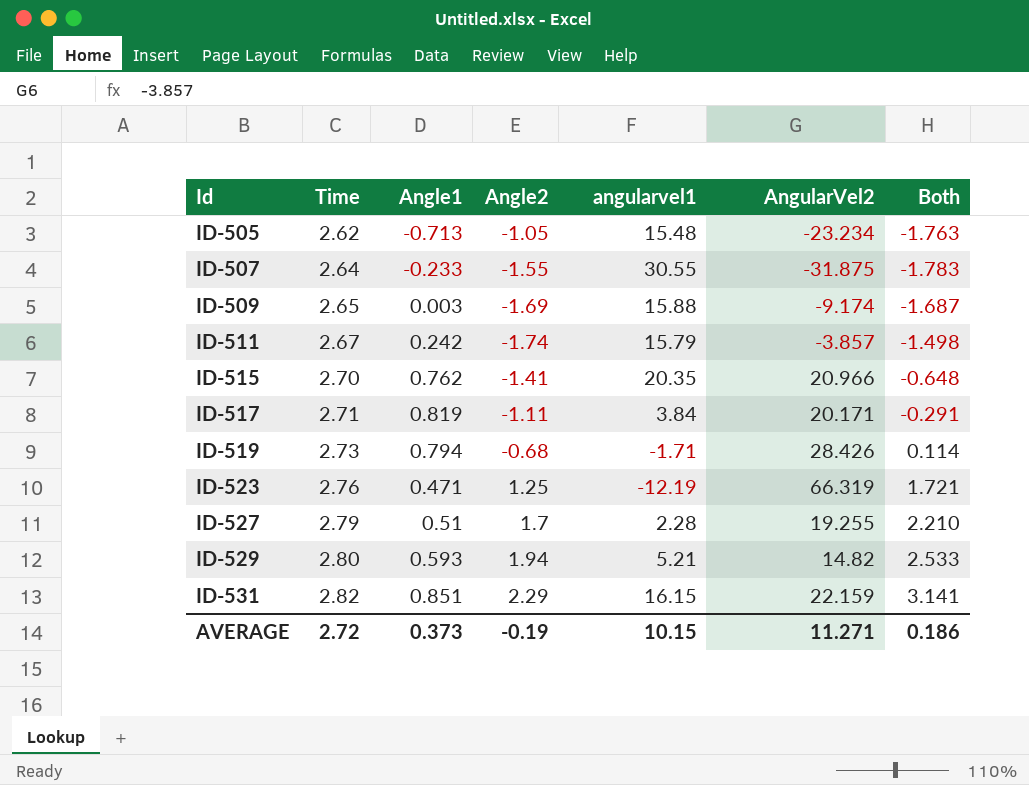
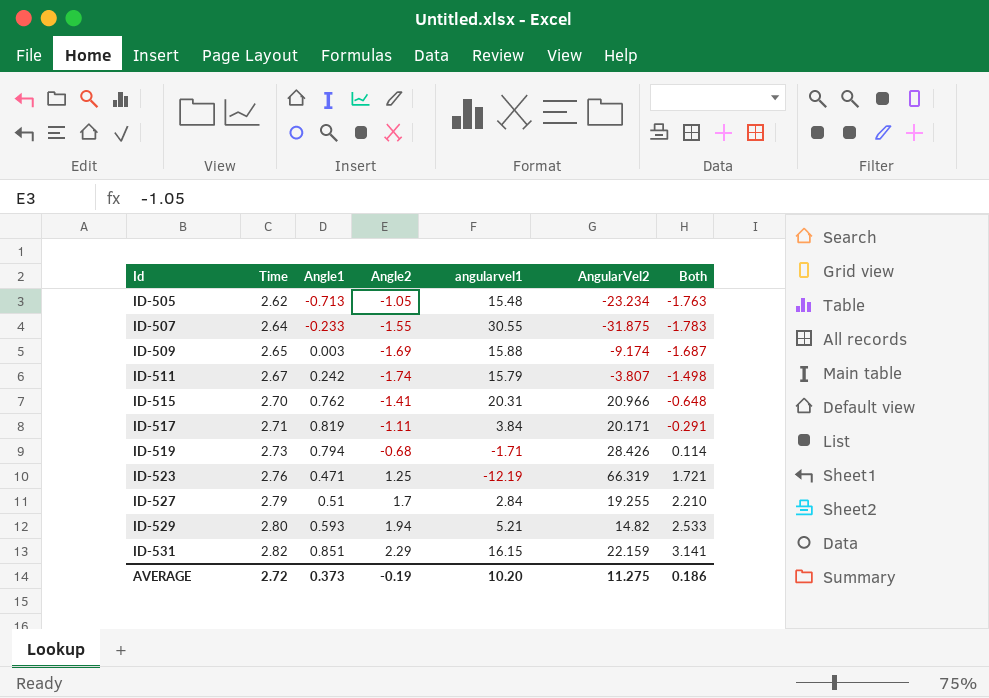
ID-511 | AngularVel2: -3.857 -> -3.807
ID-515 | angularvel1: 20.35 -> 20.31
ID-527 | angularvel1: 2.28 -> 2.84
AVERAGE | angularvel1: 10.15 -> 10.20
AVERAGE | AngularVel2: 11.271 -> 11.275

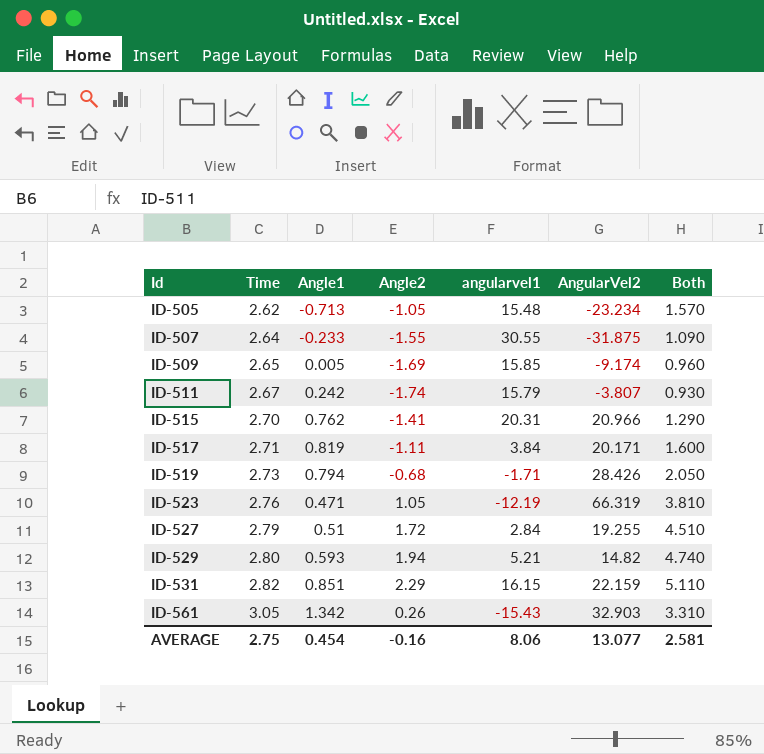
column Both | formula: [Angle1] + [Angle2] -> [Time] + [Angle2]
ID-509 | Angle1: 0.003 -> 0.005
ID-509 | angularvel1: 15.88 -> 15.85
ID-523 | Angle2: 1.25 -> 1.05
ID-527 | Angle2: 1.7 -> 1.72
row ID-561: none -> 3.05 | 1.342 | 0.26 | -15.43 | 32.903 | 3.310
AVERAGE | Time: 2.72 -> 2.75
AVERAGE | Angle1: 0.373 -> 0.454
AVERAGE | Angle2: -0.19 -> -0.16
AVERAGE | angularvel1: 10.20 -> 8.06
AVERAGE | AngularVel2: 11.275 -> 13.077
AVERAGE | Both: 0.186 -> 2.581

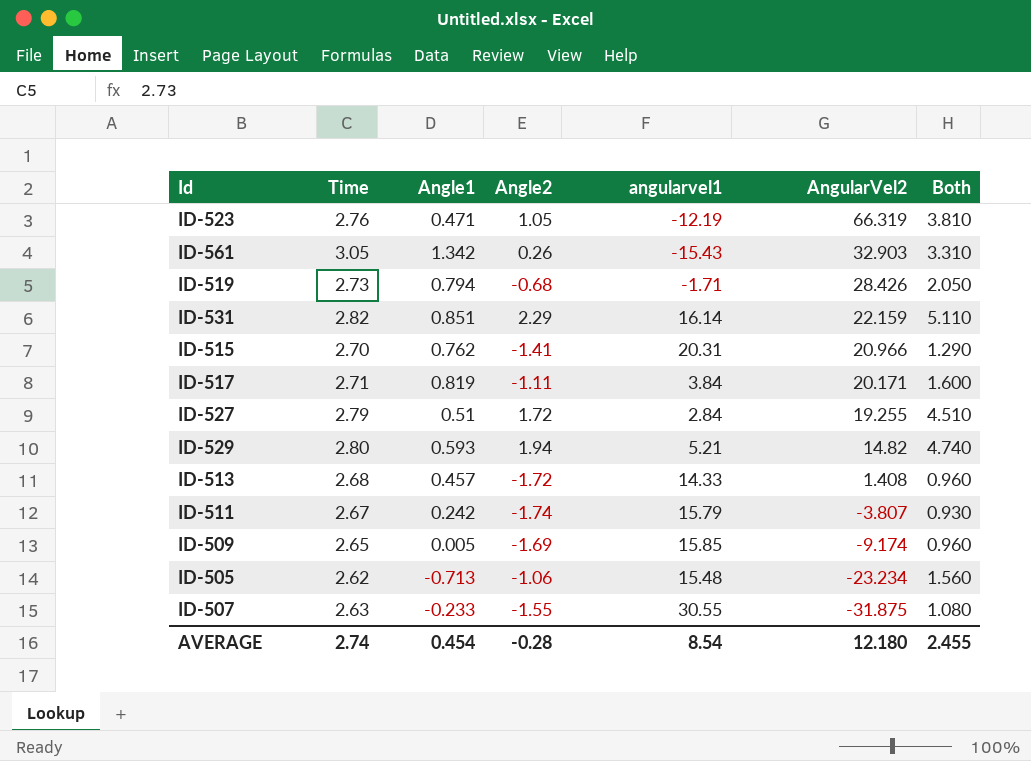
row order: Id ascending -> AngularVel2 descending
ID-531 | angularvel1: 16.15 -> 16.14
row ID-513: none -> 2.68 | 0.457 | -1.72 | 14.33 | 1.408 | 0.960
ID-505 | Angle2: -1.05 -> -1.06
ID-505 | Both: 1.570 -> 1.560
ID-507 | Time: 2.64 -> 2.63
ID-507 | Both: 1.090 -> 1.080
AVERAGE | Time: 2.75 -> 2.74
AVERAGE | Angle2: -0.16 -> -0.28
AVERAGE | angularvel1: 8.06 -> 8.54
AVERAGE | AngularVel2: 13.077 -> 12.180
AVERAGE | Both: 2.581 -> 2.455

